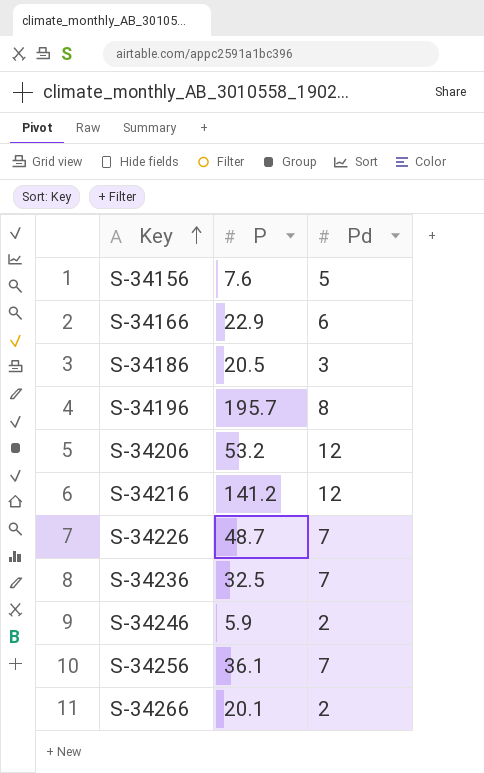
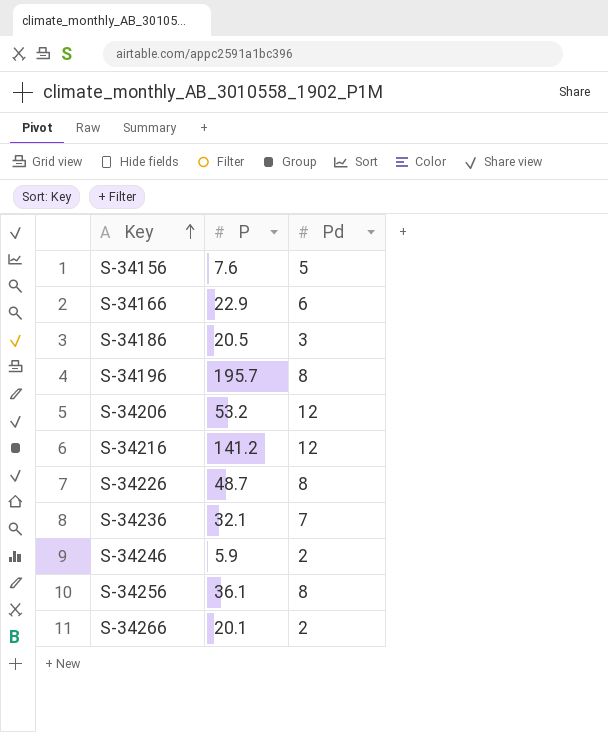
S-34226 | Pd: 7 -> 8
S-34236 | P: 32.5 -> 32.1
S-34256 | Pd: 7 -> 8

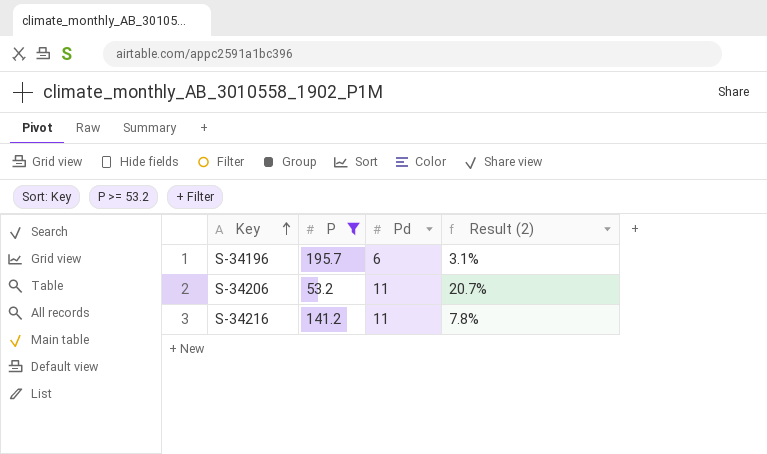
filter: none -> P >= 53.2
column Result (2) | formula: none -> [Pd] / [P]
S-34196 | Pd: 8 -> 6
S-34206 | Pd: 12 -> 11
S-34216 | Pd: 12 -> 11

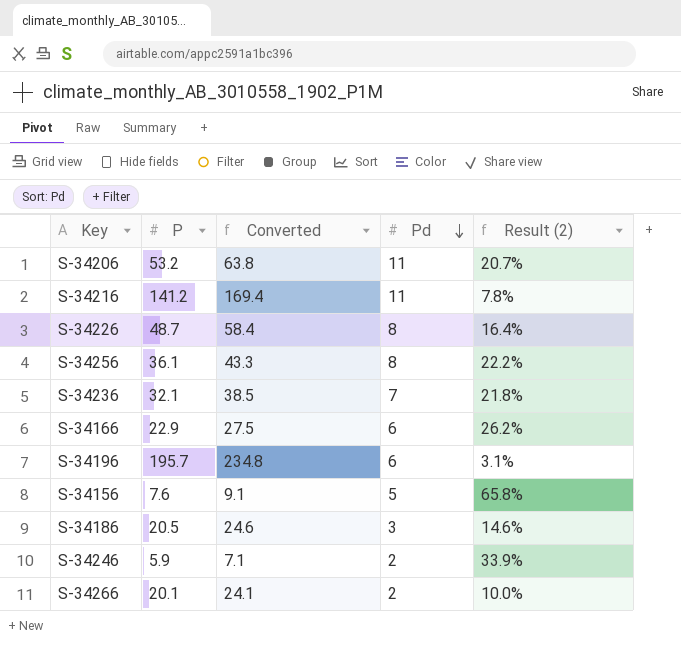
filter: P >= 53.2 -> none
row order: Key ascending -> Pd descending
column Converted | formula: none -> [P] * 1.2

